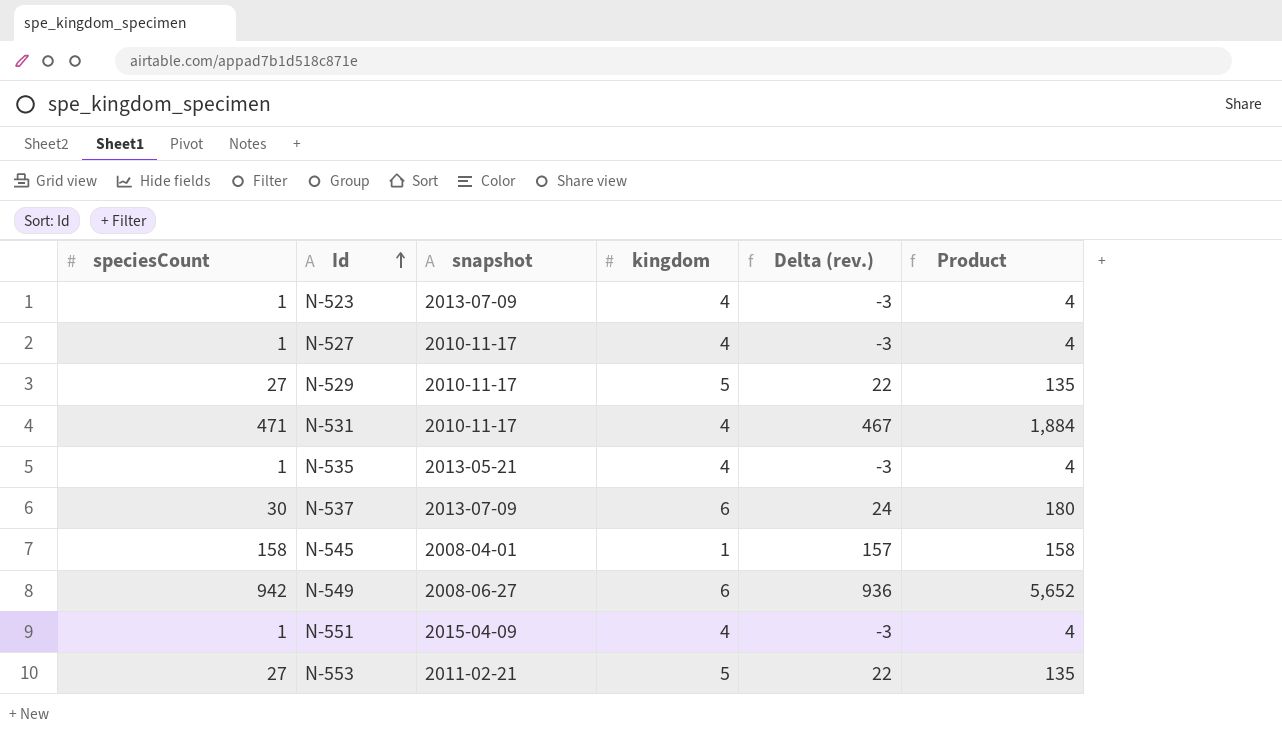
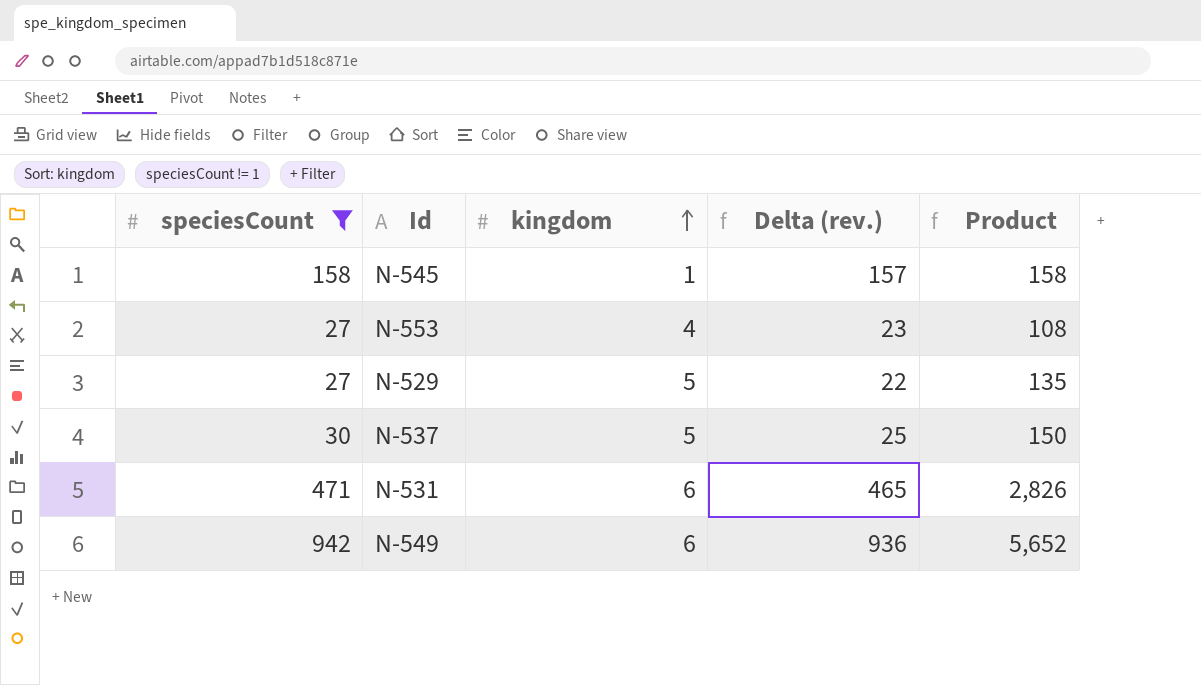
filter: none -> speciesCount != 1
row order: Id ascending -> kingdom ascending
column snapshot | position: 3 -> none
N-553 | kingdom: 5 -> 4
N-553 | Delta (rev.): 22 -> 23
N-553 | Product: 135 -> 108
N-537 | kingdom: 6 -> 5
N-537 | Delta (rev.): 24 -> 25
N-537 | Product: 180 -> 150
N-531 | kingdom: 4 -> 6
N-531 | Delta (rev.): 467 -> 465
N-531 | Product: 1,884 -> 2,826

